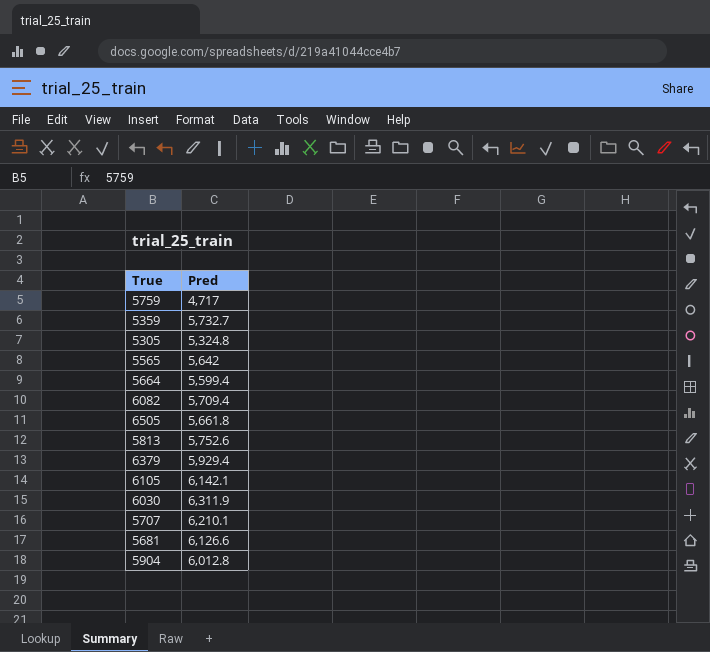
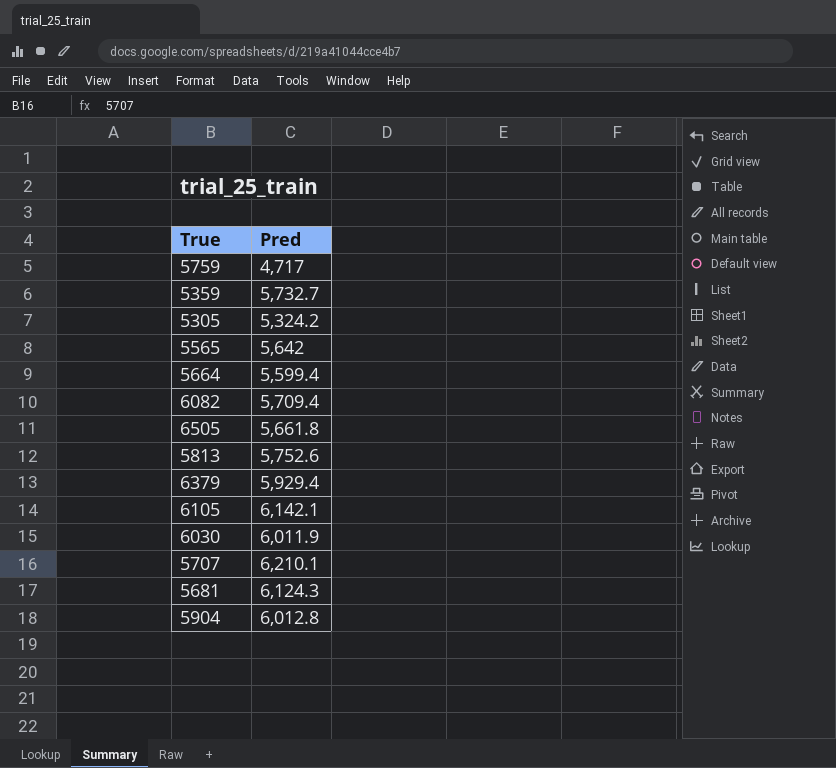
5305 | Pred: 5,324.8 -> 5,324.2
6030 | Pred: 6,311.9 -> 6,011.9
5681 | Pred: 6,126.6 -> 6,124.3

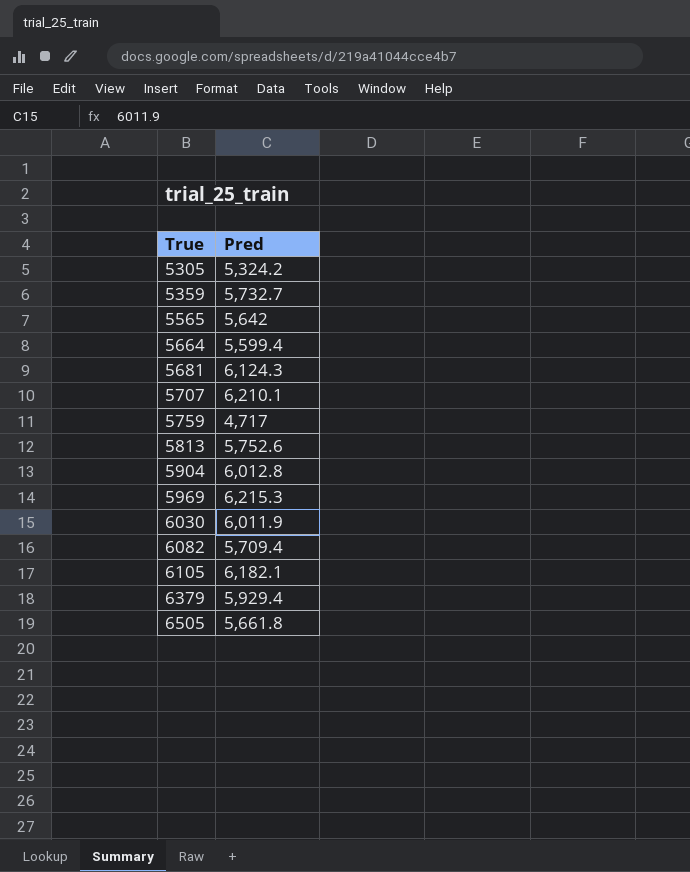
row order: none -> True ascending
row 5969: none -> 6,215.3
6105 | Pred: 6,142.1 -> 6,182.1

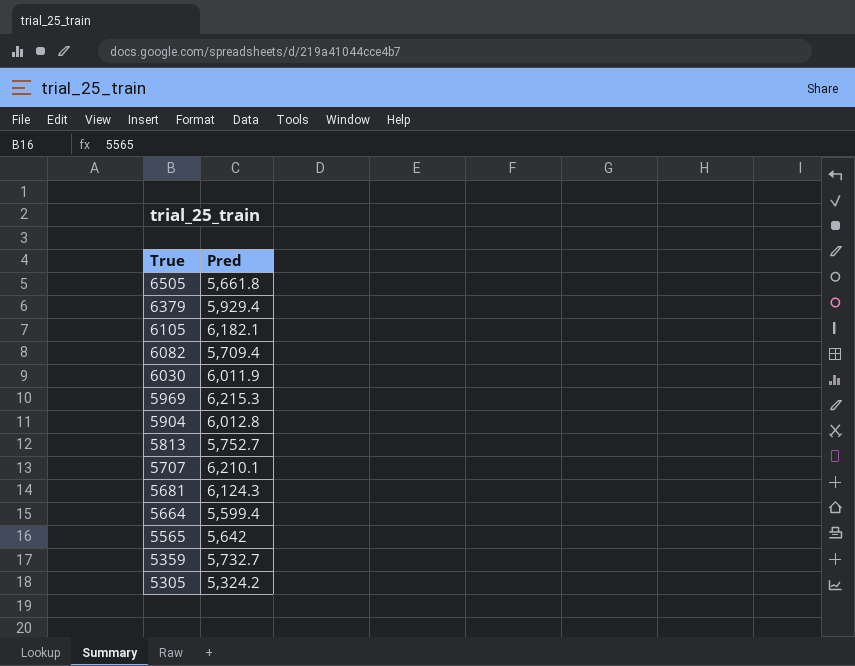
row order: True ascending -> True descending
row 5759: 4,717 -> none
5813 | Pred: 5,752.6 -> 5,752.7

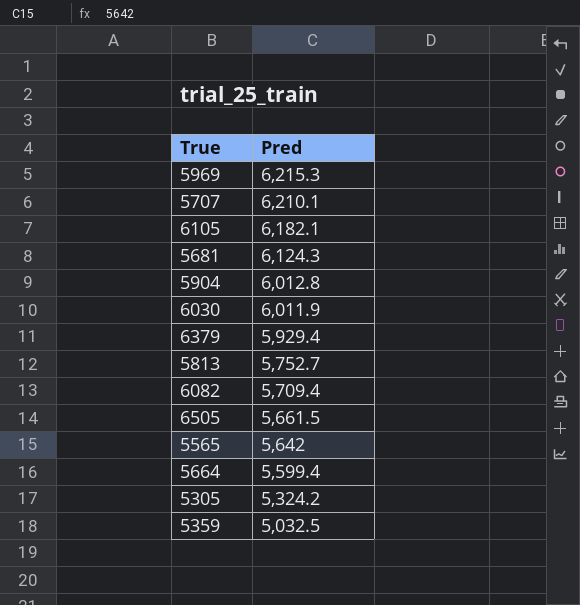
row order: True descending -> Pred descending
6505 | Pred: 5,661.8 -> 5,661.5
5359 | Pred: 5,732.7 -> 5,032.5

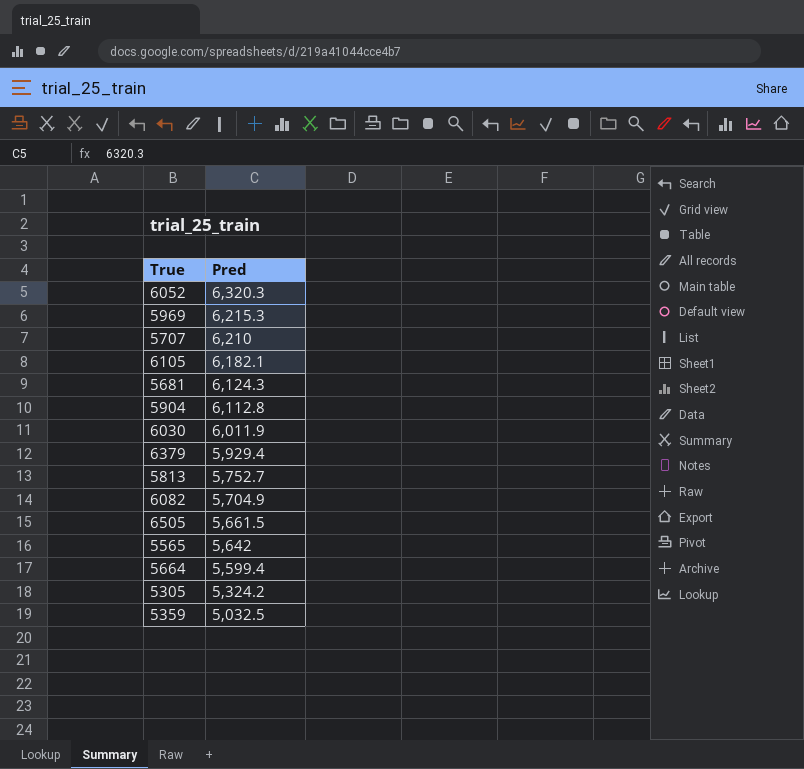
row 6052: none -> 6,320.3
5707 | Pred: 6,210.1 -> 6,210
5904 | Pred: 6,012.8 -> 6,112.8
6082 | Pred: 5,709.4 -> 5,704.9

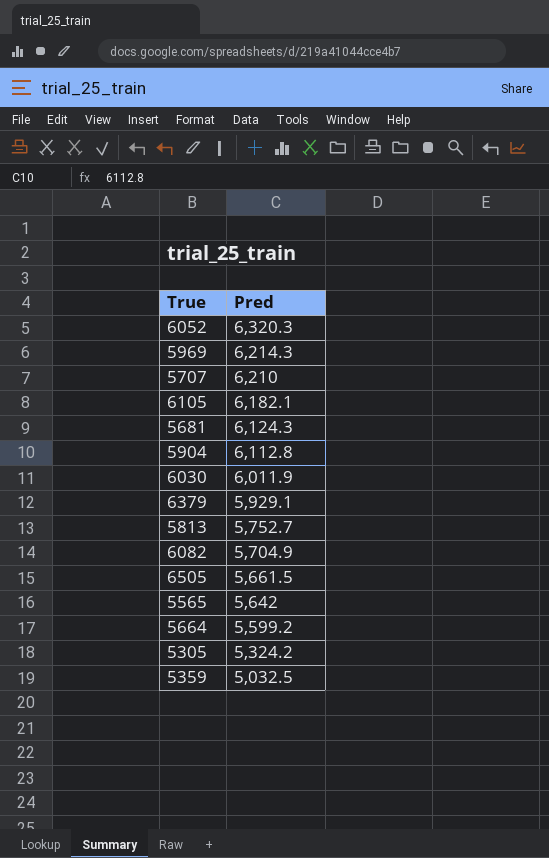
5969 | Pred: 6,215.3 -> 6,214.3
6379 | Pred: 5,929.4 -> 5,929.1
5664 | Pred: 5,599.4 -> 5,599.2

